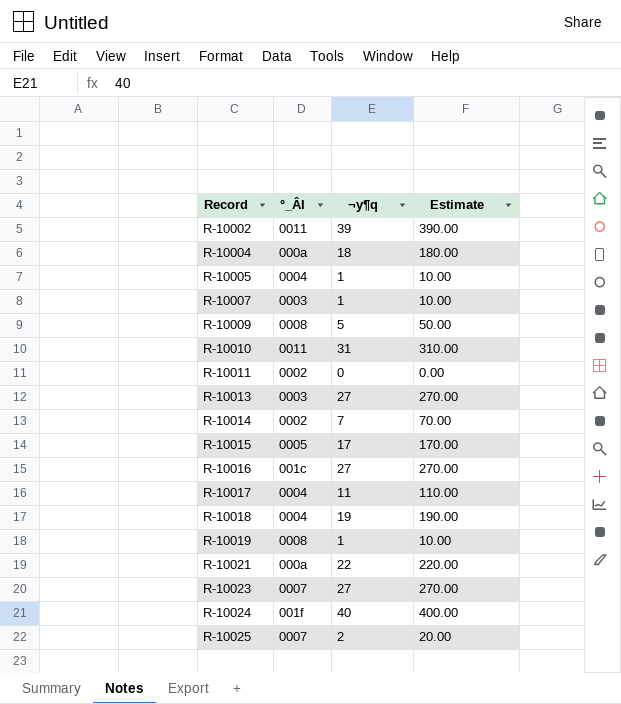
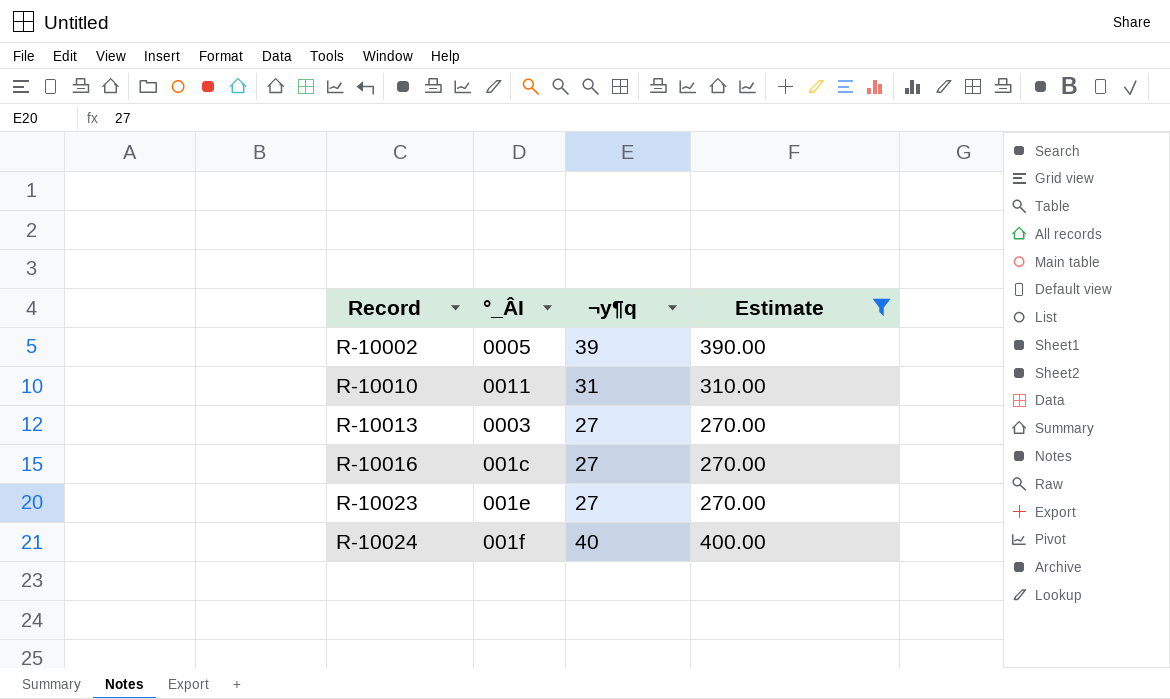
filter: none -> Estimate >= 270.00
R-10002 | °_ÂI: 0011 -> 0005
R-10023 | °_ÂI: 0007 -> 001e

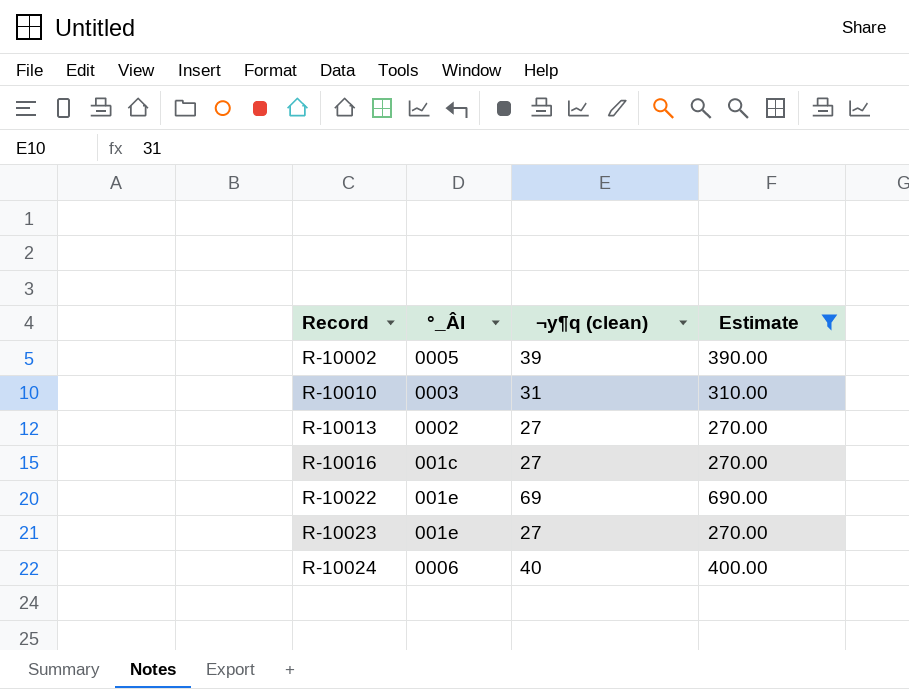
column name: ¬y¶q -> ¬y¶q (clean)
R-10010 | °_ÂI: 0011 -> 0003
R-10013 | °_ÂI: 0003 -> 0002
row R-10022: none -> 001e | 69 | 690.00
R-10024 | °_ÂI: 001f -> 0006

